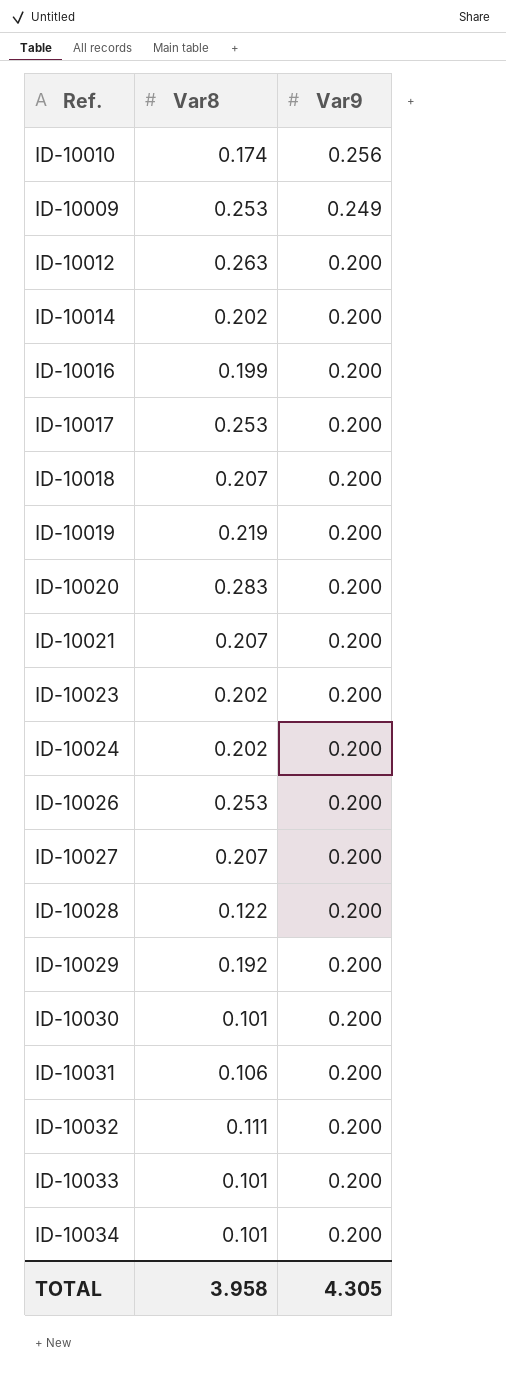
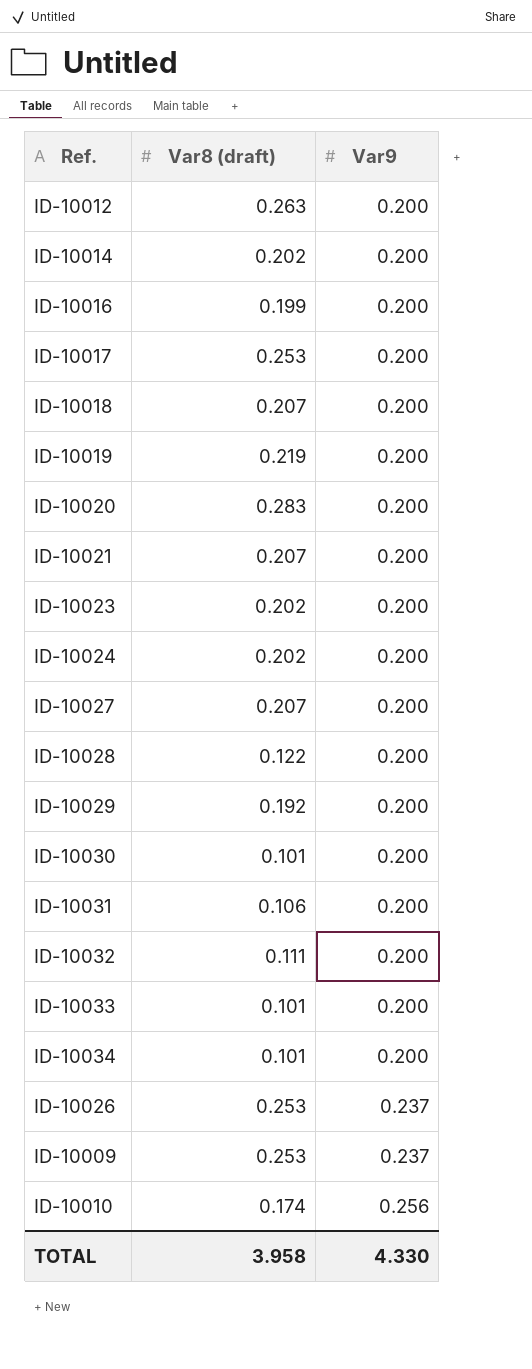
row order: Var9 descending -> Var9 ascending
column name: Var8 -> Var8 (draft)
ID-10026 | Var9: 0.200 -> 0.237
ID-10009 | Var9: 0.249 -> 0.237
TOTAL | Var9: 4.305 -> 4.330

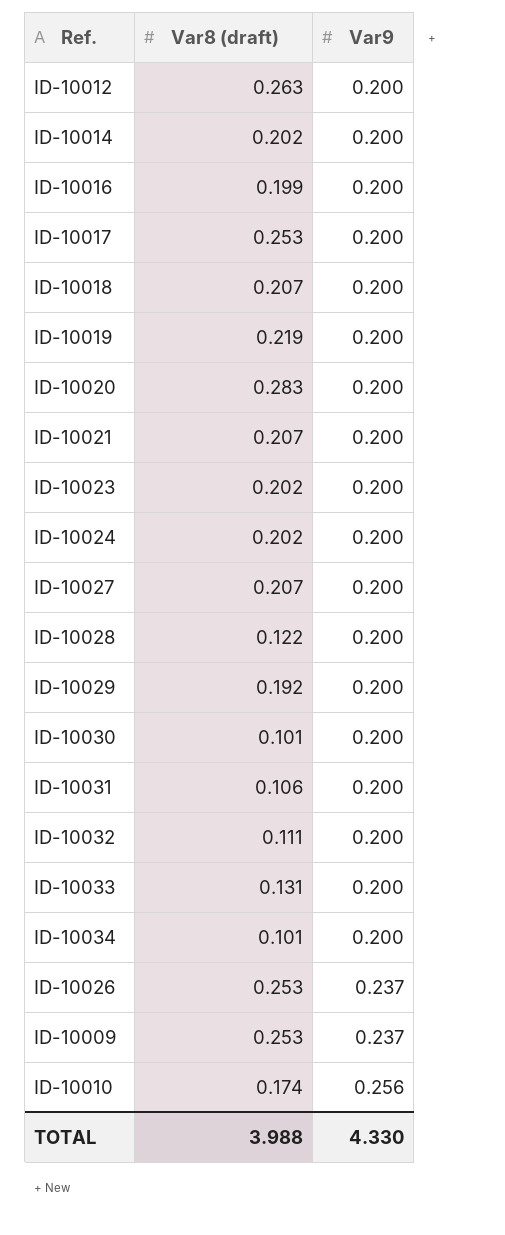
ID-10033 | Var8 (draft): 0.101 -> 0.131
TOTAL | Var8 (draft): 3.958 -> 3.988

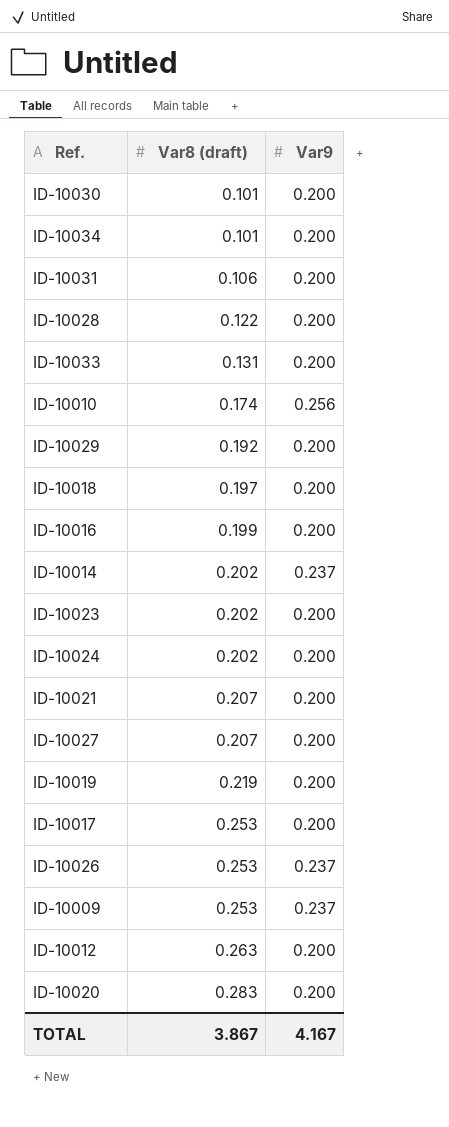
row order: Var9 ascending -> Var8 (draft) ascending
row ID-10032: 0.111 | 0.200 -> none
ID-10018 | Var8 (draft): 0.207 -> 0.197
ID-10014 | Var9: 0.200 -> 0.237
TOTAL | Var8 (draft): 3.988 -> 3.867
TOTAL | Var9: 4.330 -> 4.167

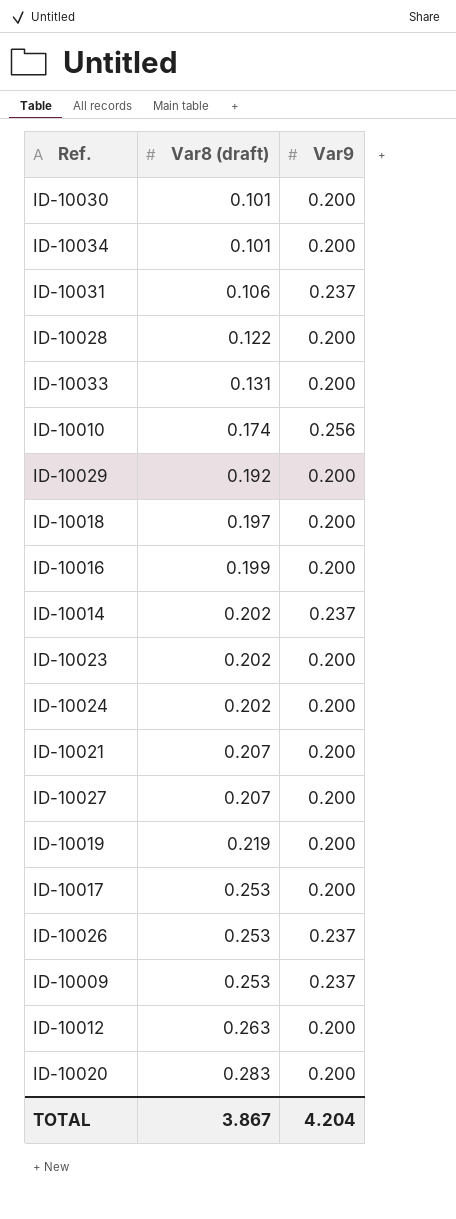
ID-10031 | Var9: 0.200 -> 0.237
TOTAL | Var9: 4.167 -> 4.204

